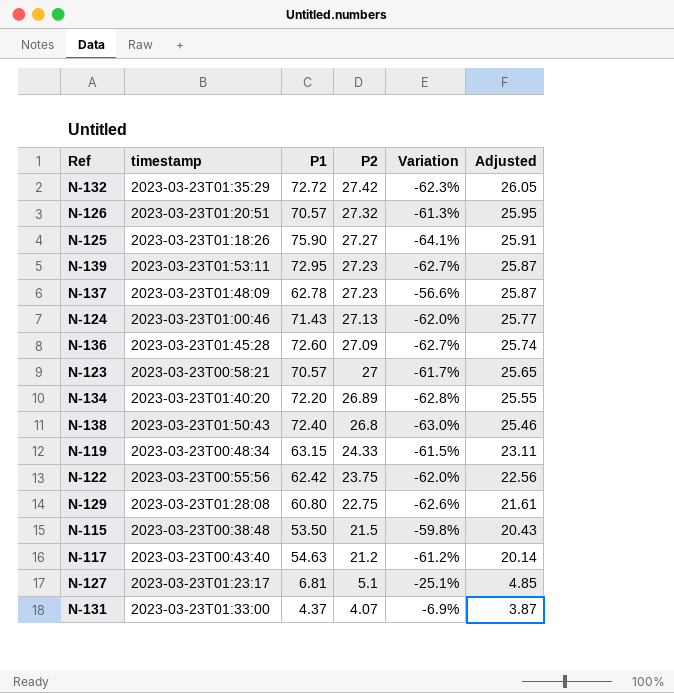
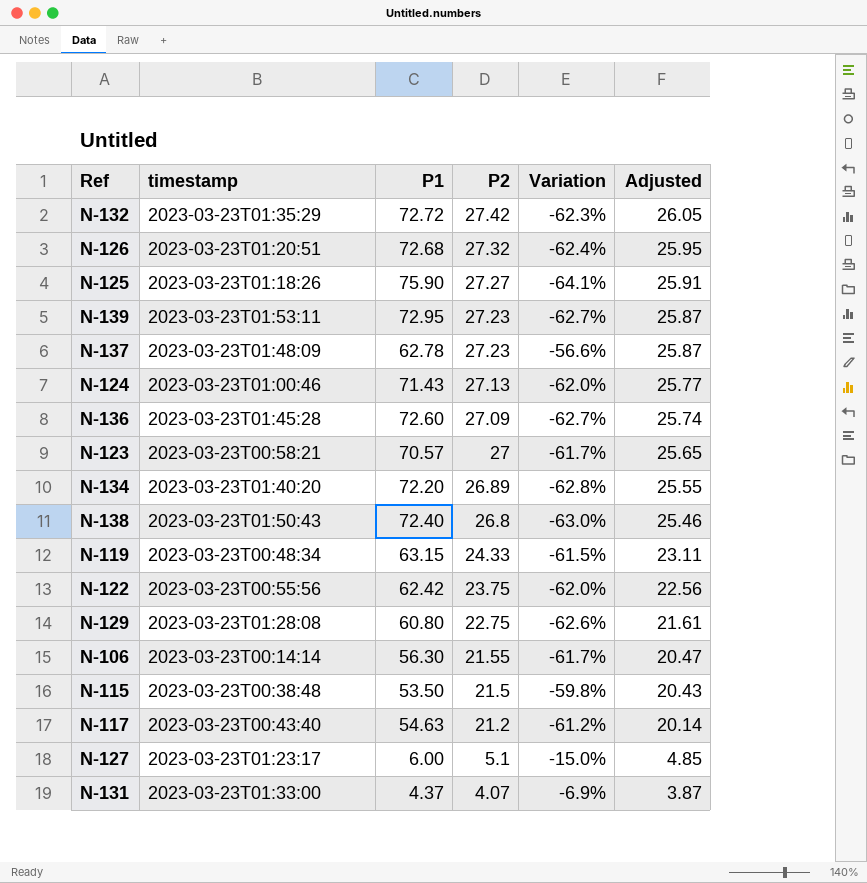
N-126 | P1: 70.57 -> 72.68
N-126 | Variation: -61.3% -> -62.4%
row N-106: none -> 2023-03-23T00:14:14 | 56.30 | 21.55 | -61.7% | 20.47
N-127 | P1: 6.81 -> 6.00
N-127 | Variation: -25.1% -> -15.0%

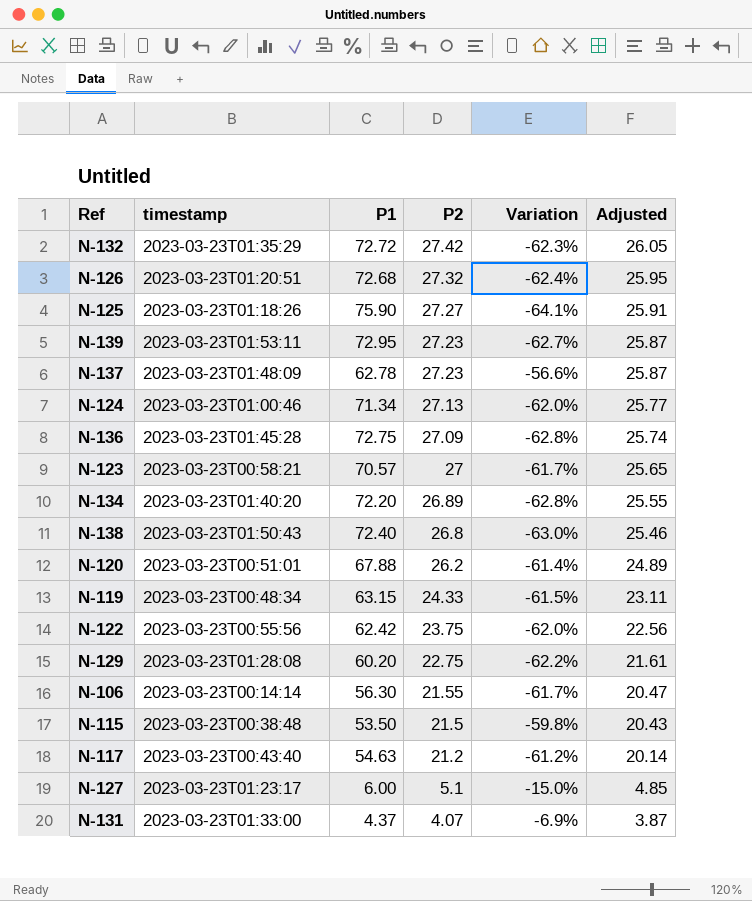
N-124 | P1: 71.43 -> 71.34
N-136 | P1: 72.60 -> 72.75
N-136 | Variation: -62.7% -> -62.8%
row N-120: none -> 2023-03-23T00:51:01 | 67.88 | 26.2 | -61.4% | 24.89
N-129 | P1: 60.80 -> 60.20
N-129 | Variation: -62.6% -> -62.2%

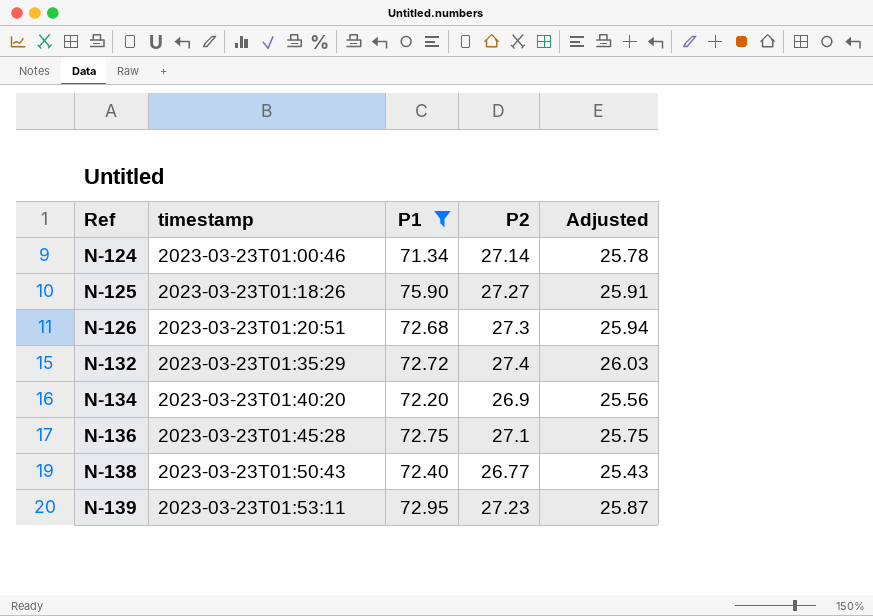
filter: none -> P1 >= 71.34
row order: P2 descending -> Ref ascending
column Variation | formula: ([P2] - [P1]) / [P1] -> none
N-124 | P2: 27.13 -> 27.14
N-124 | Adjusted: 25.77 -> 25.78
N-126 | P2: 27.32 -> 27.3
N-126 | Adjusted: 25.95 -> 25.94
N-132 | P2: 27.42 -> 27.4
N-132 | Adjusted: 26.05 -> 26.03
N-134 | P2: 26.89 -> 26.9
N-134 | Adjusted: 25.55 -> 25.56
N-136 | P2: 27.09 -> 27.1
N-136 | Adjusted: 25.74 -> 25.75
N-138 | P2: 26.8 -> 26.77
N-138 | Adjusted: 25.46 -> 25.43

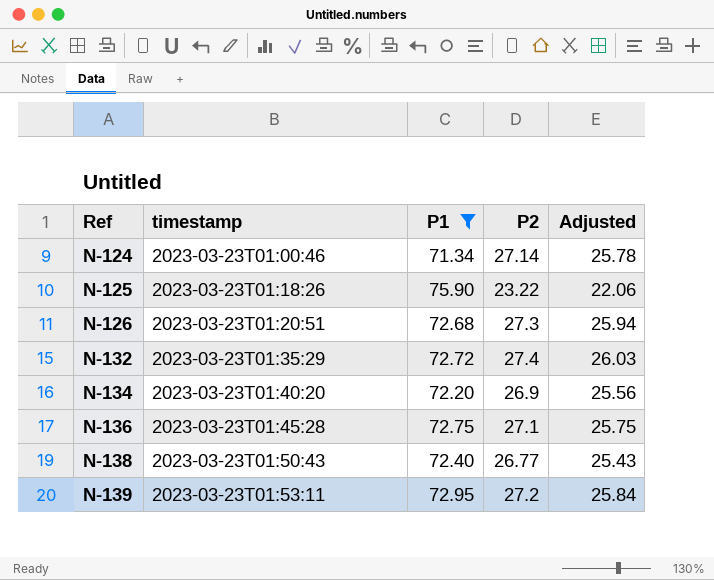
N-125 | P2: 27.27 -> 23.22
N-125 | Adjusted: 25.91 -> 22.06
N-139 | P2: 27.23 -> 27.2
N-139 | Adjusted: 25.87 -> 25.84

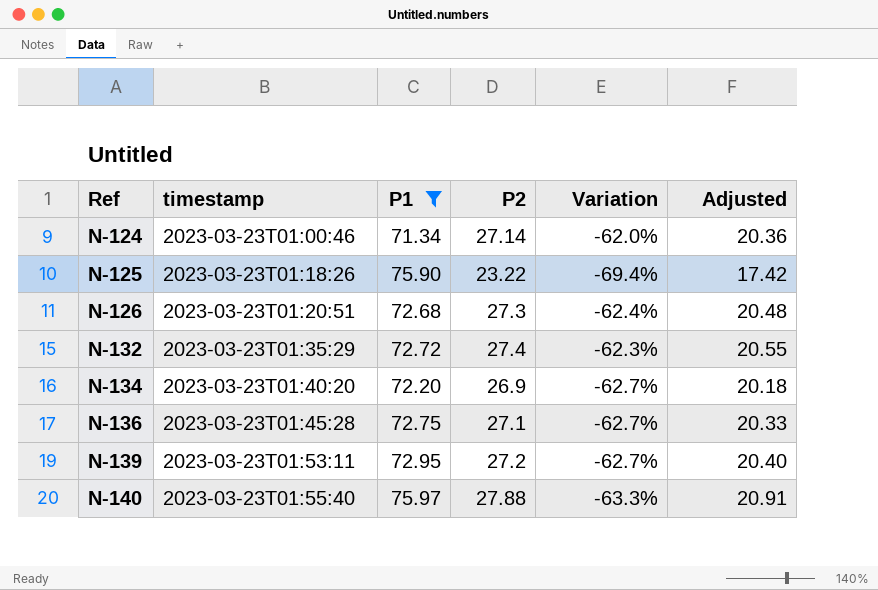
column Variation | formula: none -> ([P2] - [P1]) / [P1]
column Adjusted | formula: [P2] * 0.95 -> [P2] * 0.75
row N-138: 2023-03-23T01:50:43 | 72.40 | 26.77 | 25.43 -> none
row N-140: none -> 2023-03-23T01:55:40 | 75.97 | 27.88 | -63.3% | 20.91

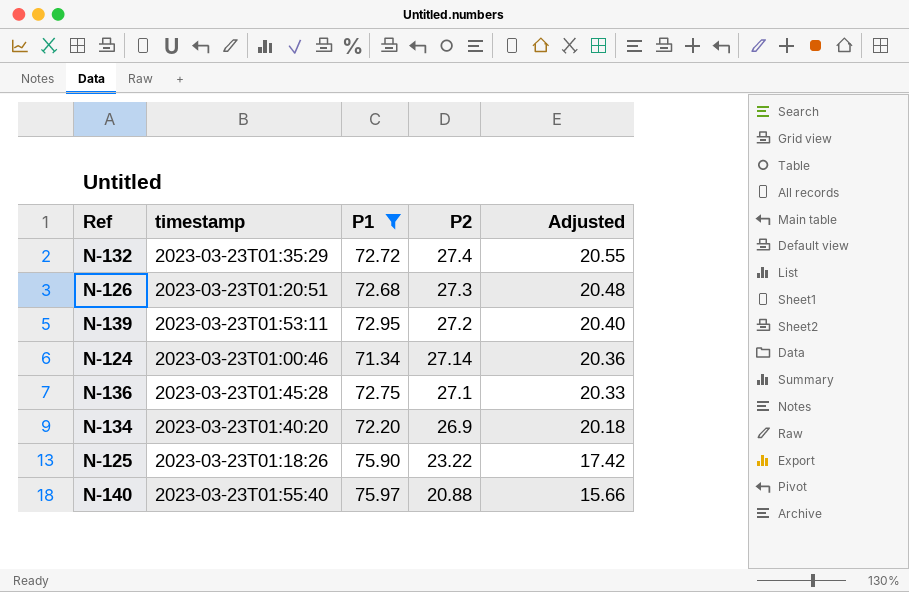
row order: Ref ascending -> P2 descending
column Variation | formula: ([P2] - [P1]) / [P1] -> none
N-140 | P2: 27.88 -> 20.88
N-140 | Adjusted: 20.91 -> 15.66

